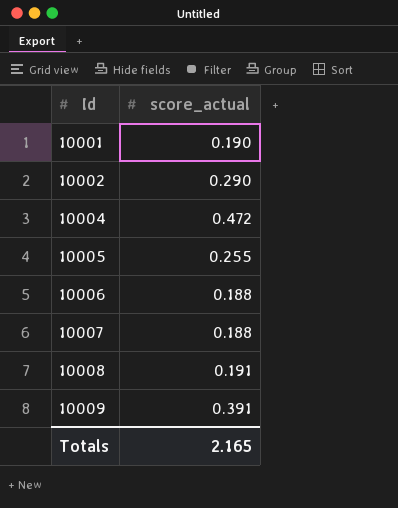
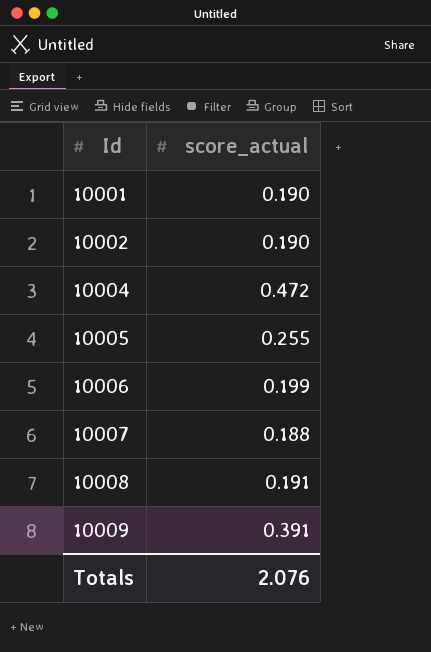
10002 | score_actual: 0.290 -> 0.190
10006 | score_actual: 0.188 -> 0.199
Totals | score_actual: 2.165 -> 2.076

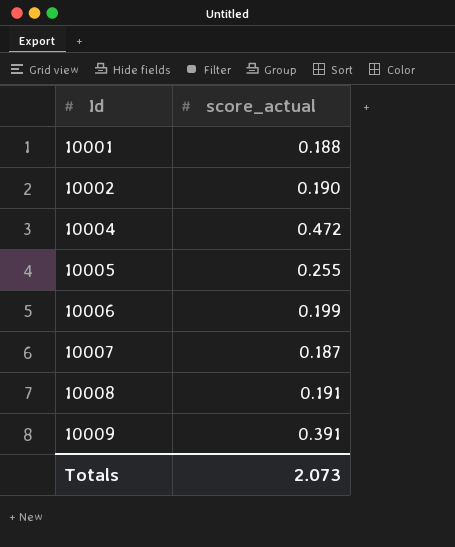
10001 | score_actual: 0.190 -> 0.188
10007 | score_actual: 0.188 -> 0.187
Totals | score_actual: 2.076 -> 2.073

